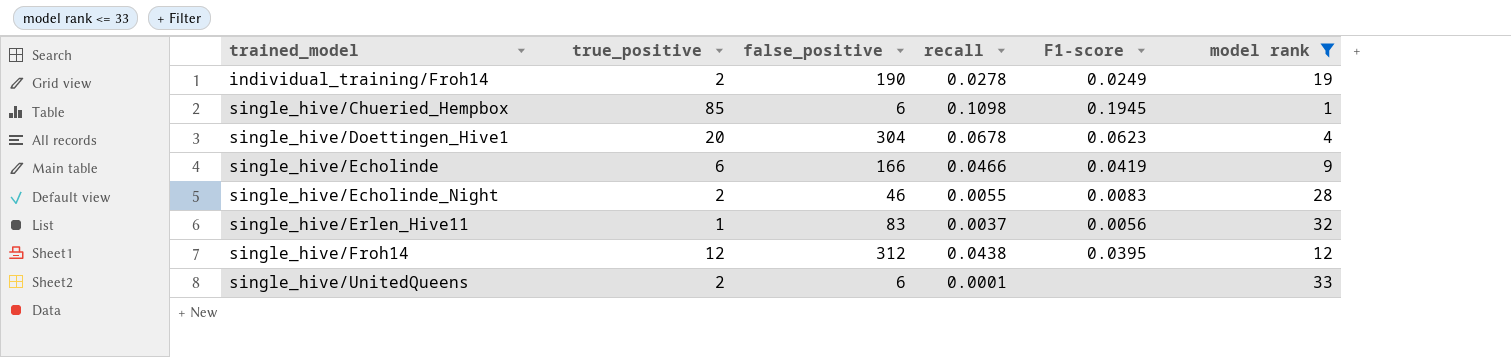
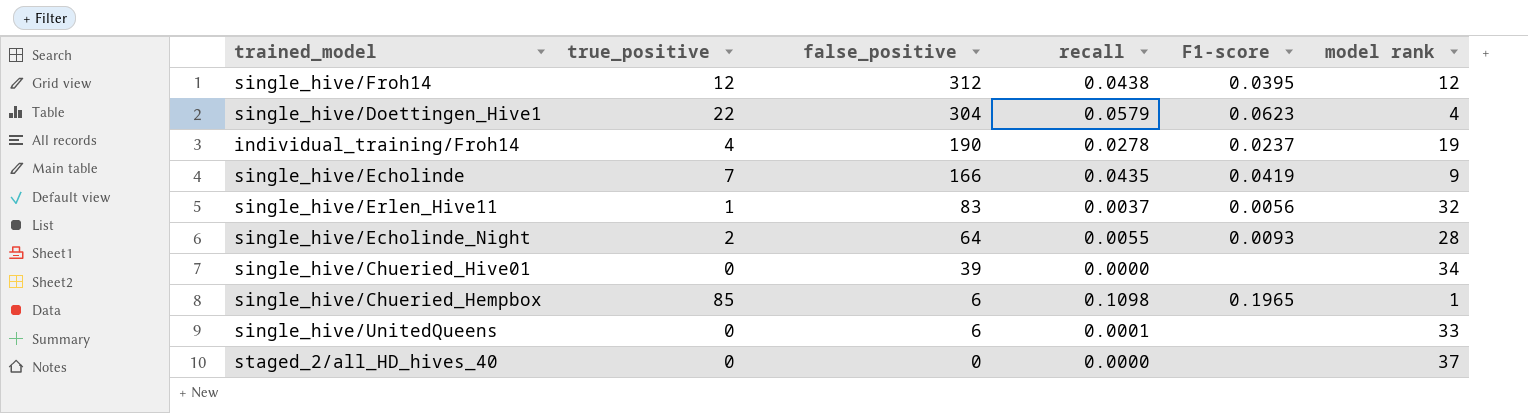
filter: model rank <= 33 -> none
row order: trained_model ascending -> false_positive descending
single_hive/Doettingen_Hive1 | true_positive: 20 -> 22
single_hive/Doettingen_Hive1 | recall: 0.0678 -> 0.0579
individual_training/Froh14 | true_positive: 2 -> 4
individual_training/Froh14 | F1-score: 0.0249 -> 0.0237
single_hive/Echolinde | true_positive: 6 -> 7
single_hive/Echolinde | recall: 0.0466 -> 0.0435
single_hive/Echolinde_Night | false_positive: 46 -> 64
single_hive/Echolinde_Night | F1-score: 0.0083 -> 0.0093
single_hive/Chueried_Hempbox | F1-score: 0.1945 -> 0.1965
single_hive/UnitedQueens | true_positive: 2 -> 0

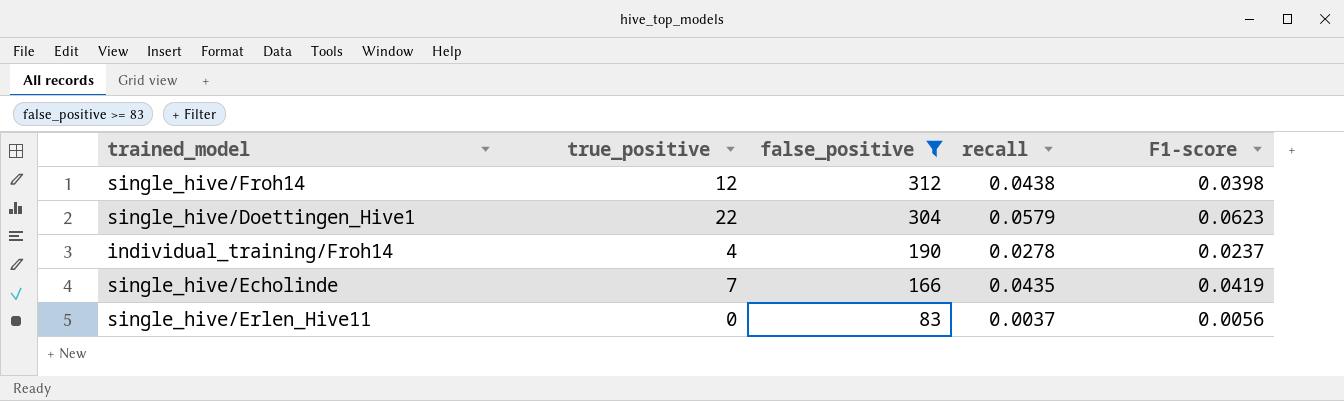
filter: none -> false_positive >= 83
column model rank | position: 6 -> none
single_hive/Froh14 | F1-score: 0.0395 -> 0.0398
single_hive/Erlen_Hive11 | true_positive: 1 -> 0

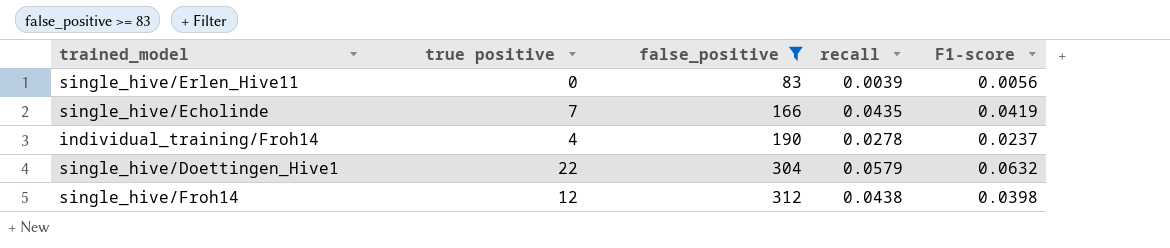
row order: false_positive descending -> false_positive ascending
column name: true_positive -> true positive
single_hive/Erlen_Hive11 | recall: 0.0037 -> 0.0039
single_hive/Doettingen_Hive1 | F1-score: 0.0623 -> 0.0632

